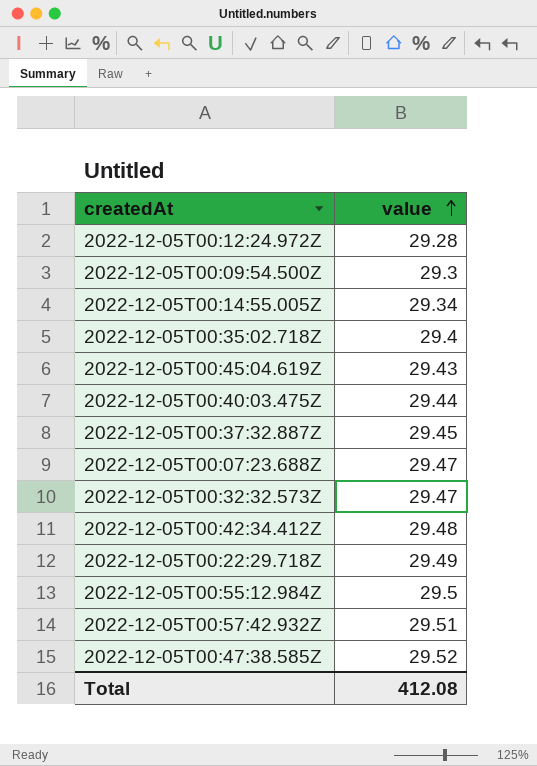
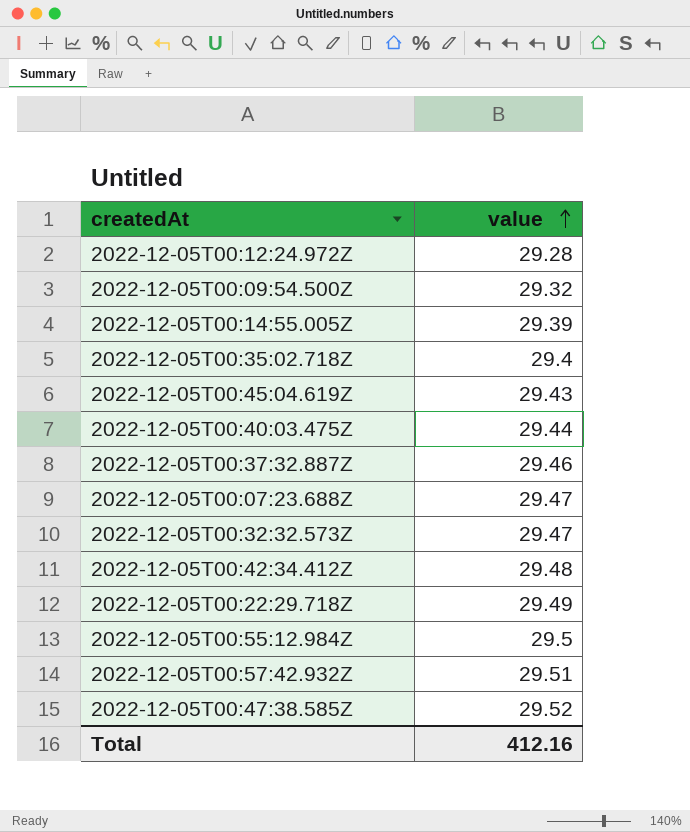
2022-12-05T00:09:54.500Z | value: 29.3 -> 29.32
2022-12-05T00:14:55.005Z | value: 29.34 -> 29.39
2022-12-05T00:37:32.887Z | value: 29.45 -> 29.46
Total | value: 412.08 -> 412.16

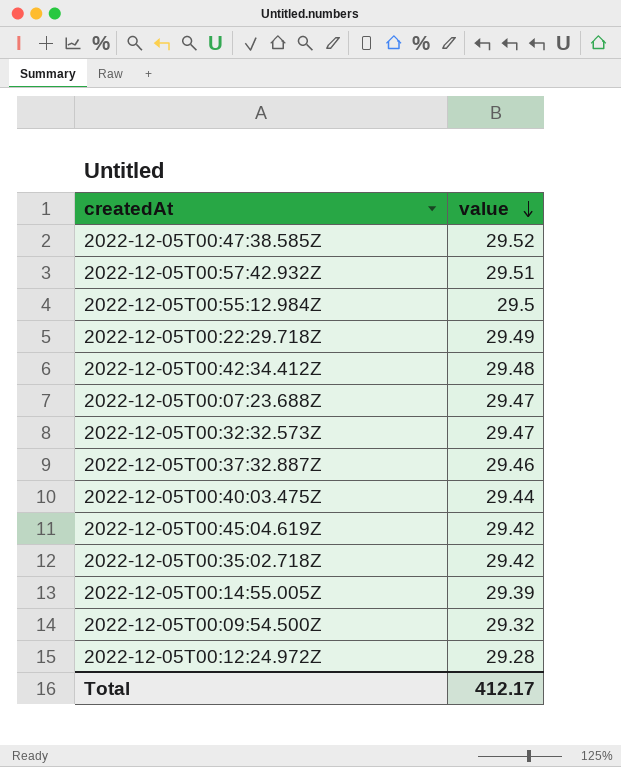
row order: value ascending -> value descending
2022-12-05T00:45:04.619Z | value: 29.43 -> 29.42
2022-12-05T00:35:02.718Z | value: 29.4 -> 29.42
Total | value: 412.16 -> 412.17

